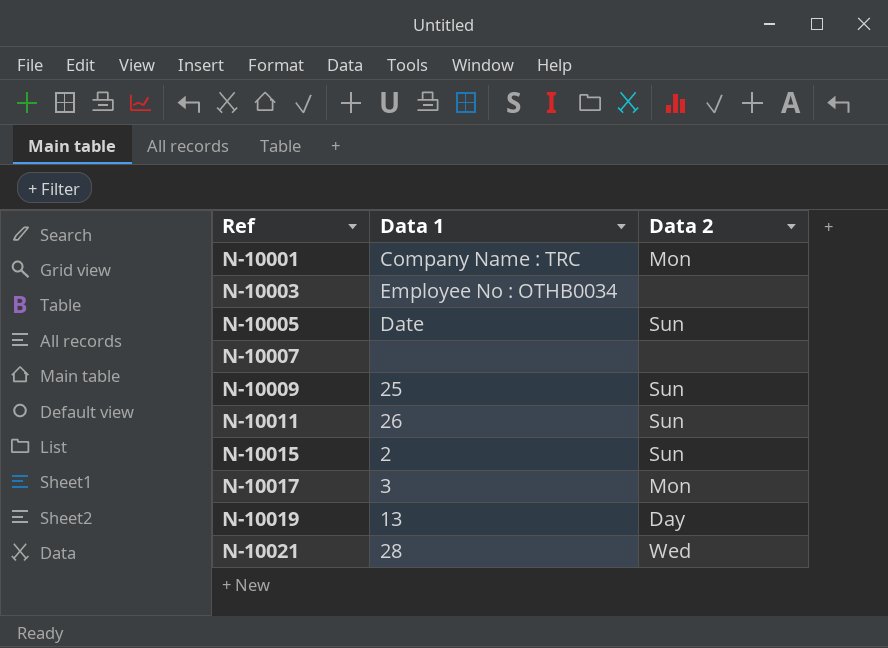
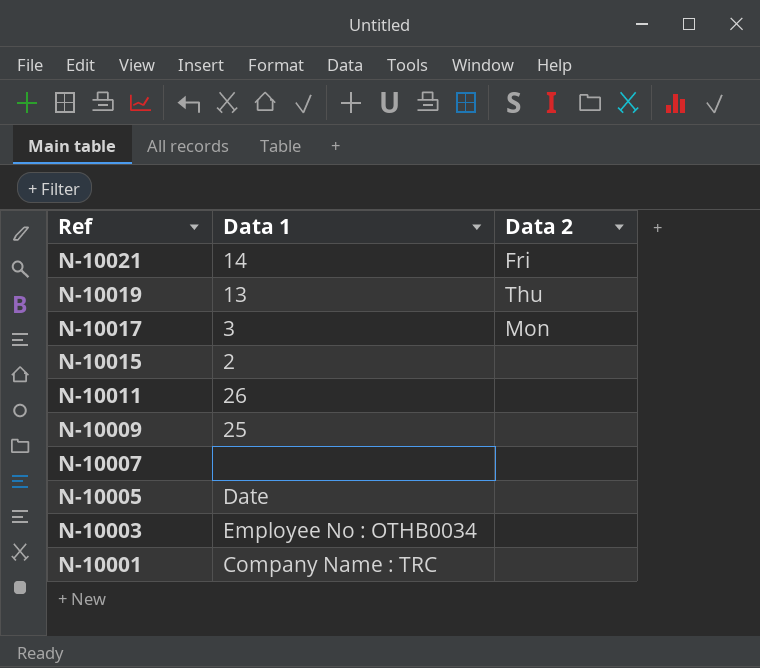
row order: Ref ascending -> Ref descending
N-10021 | Data 1: 28 -> 14
N-10021 | Data 2: Wed -> Fri
N-10019 | Data 2: Day -> Thu
N-10015 | Data 2: Sun -> none
N-10011 | Data 2: Sun -> none
N-10009 | Data 2: Sun -> none
N-10005 | Data 2: Sun -> none
N-10001 | Data 2: Mon -> none

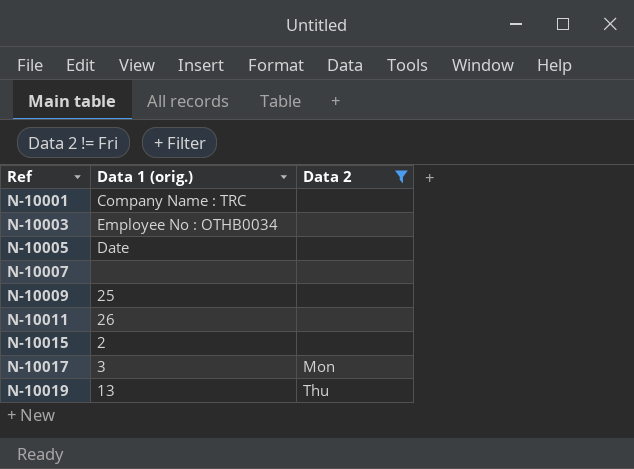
filter: none -> Data 2 != Fri
row order: Ref descending -> Ref ascending
column name: Data 1 -> Data 1 (orig.)

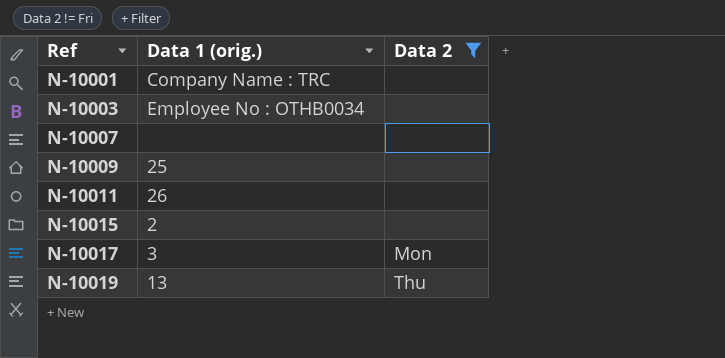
row N-10005: Date | none -> none

